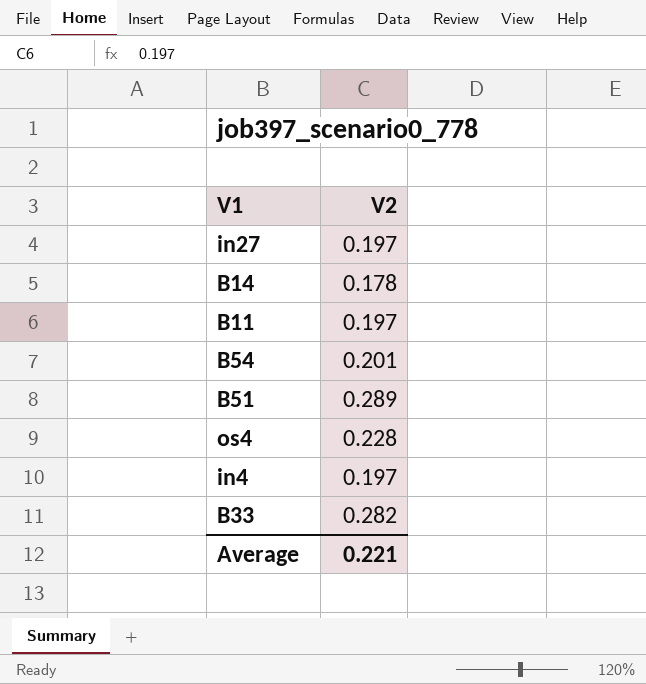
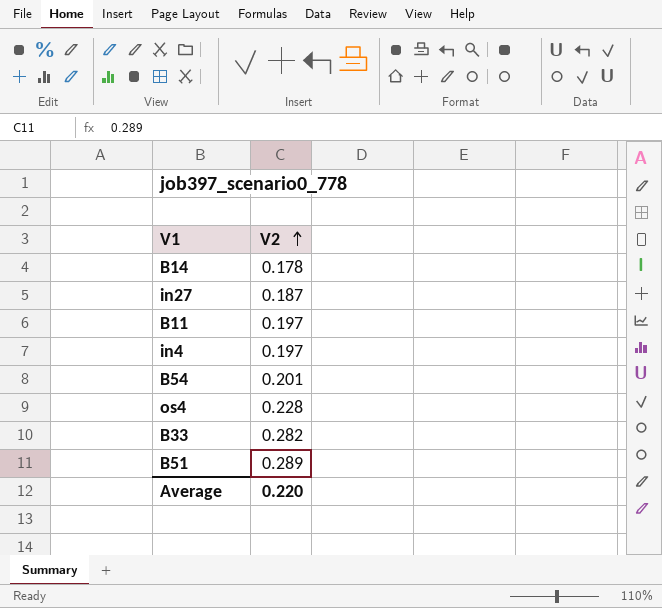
row order: none -> V2 ascending
in27 | V2: 0.197 -> 0.187
Average | V2: 0.221 -> 0.220

